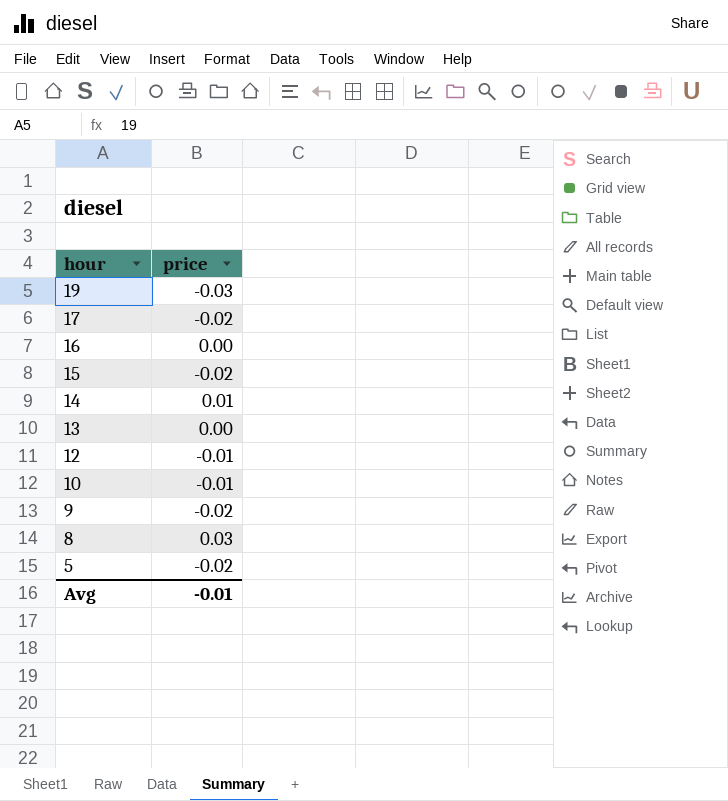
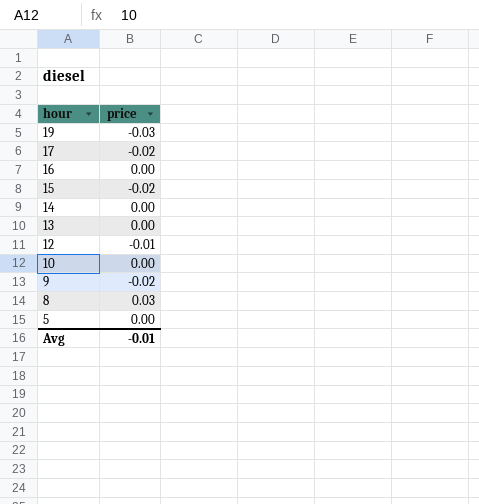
14 | price: 0.01 -> 0.00
10 | price: -0.01 -> 0.00
5 | price: -0.02 -> 0.00

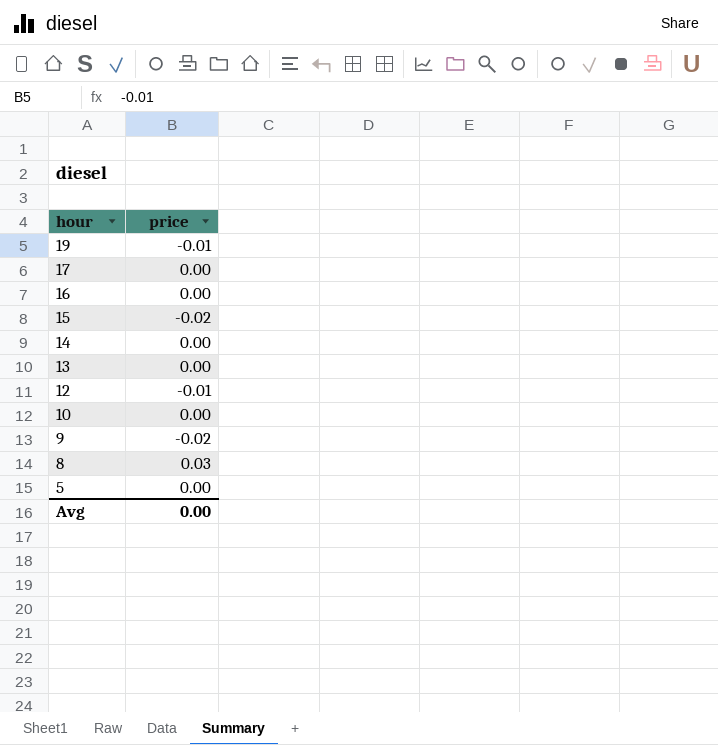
19 | price: -0.03 -> -0.01
17 | price: -0.02 -> 0.00
Avg | price: -0.01 -> 0.00

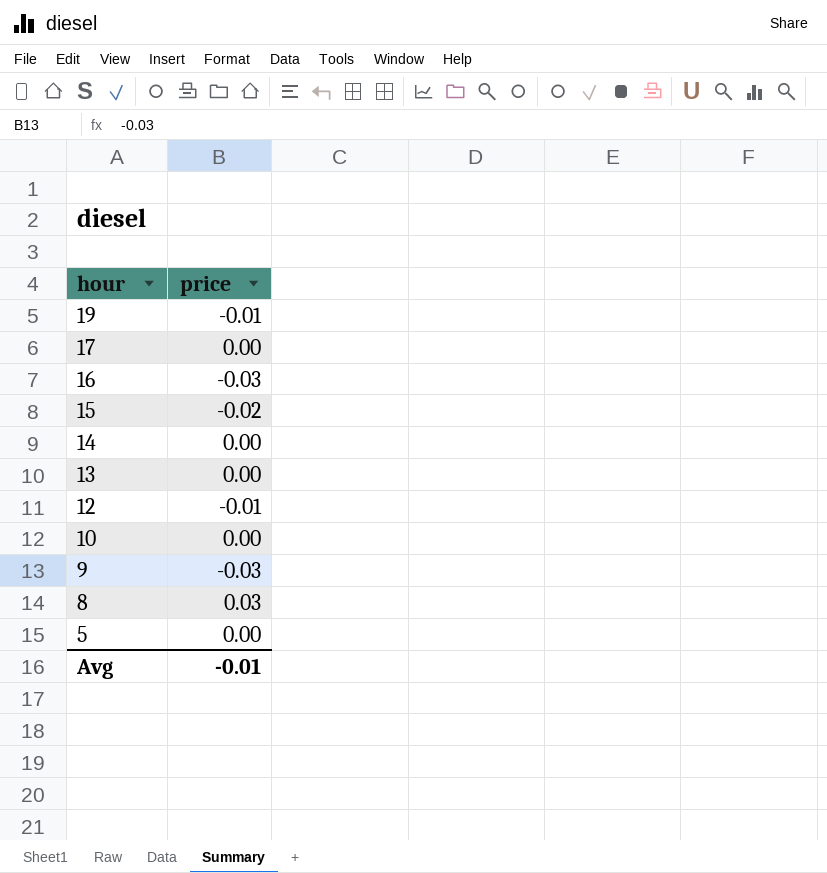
16 | price: 0.00 -> -0.03
9 | price: -0.02 -> -0.03
Avg | price: 0.00 -> -0.01

